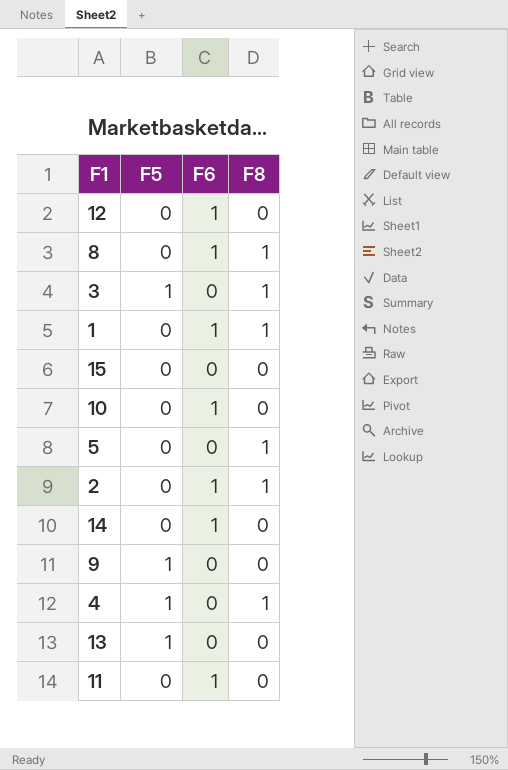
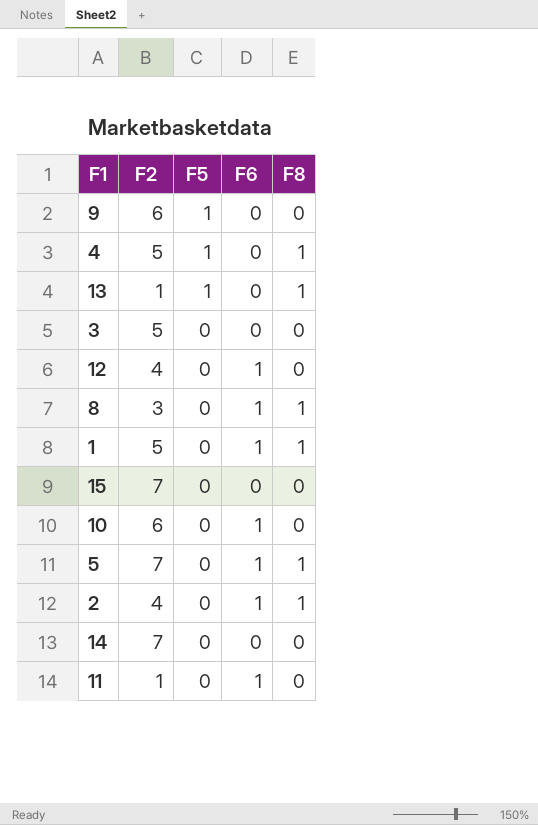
row order: none -> F5 descending
column F2 | position: none -> 2
13 | F8: 0 -> 1
3 | F5: 1 -> 0
3 | F8: 1 -> 0
5 | F6: 0 -> 1
14 | F6: 1 -> 0

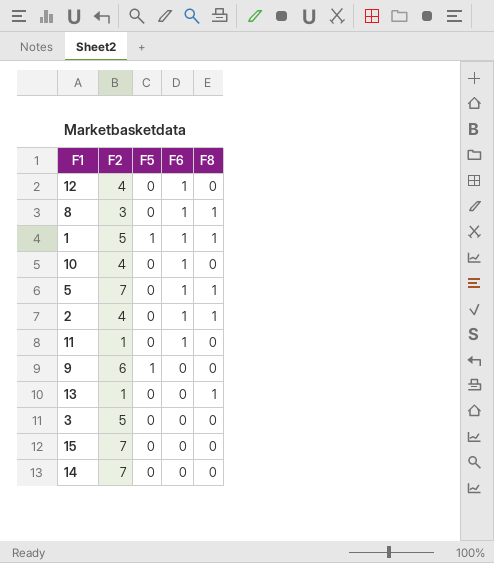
row order: F5 descending -> F6 descending
row 4: 5 | 1 | 0 | 1 -> none
1 | F5: 0 -> 1
10 | F2: 6 -> 4
13 | F5: 1 -> 0

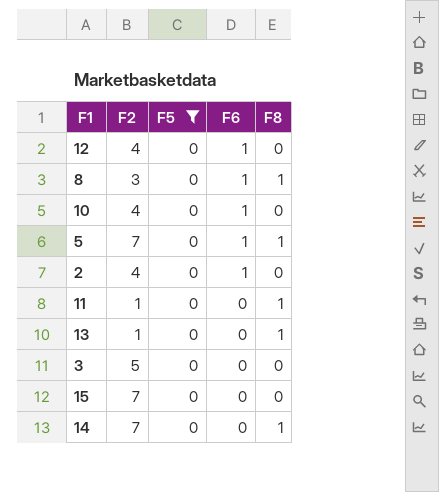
filter: none -> F5 = 0
2 | F8: 1 -> 0
11 | F6: 1 -> 0
11 | F8: 0 -> 1
14 | F8: 0 -> 1

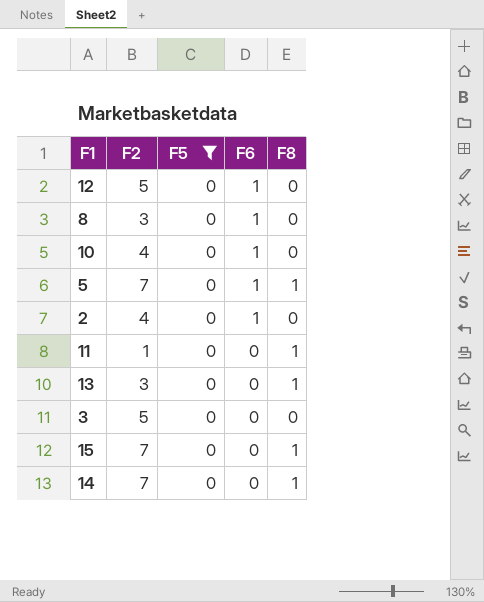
12 | F2: 4 -> 5
8 | F8: 1 -> 0
13 | F2: 1 -> 3
15 | F8: 0 -> 1

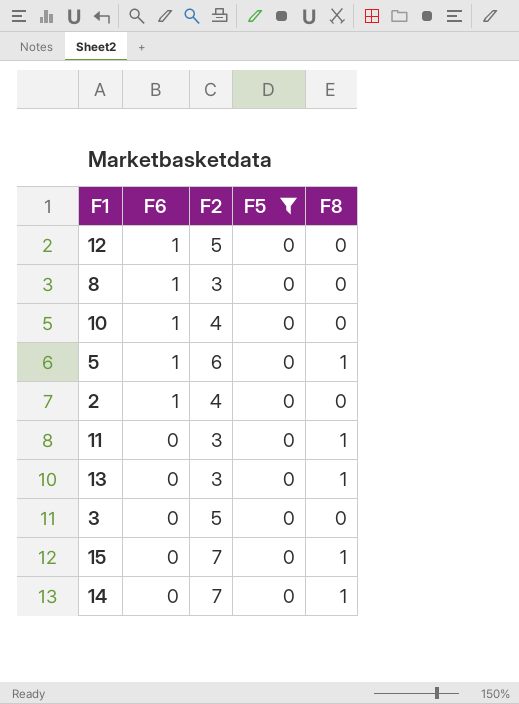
column F6 | position: 4 -> 2
5 | F2: 7 -> 6
11 | F2: 1 -> 3

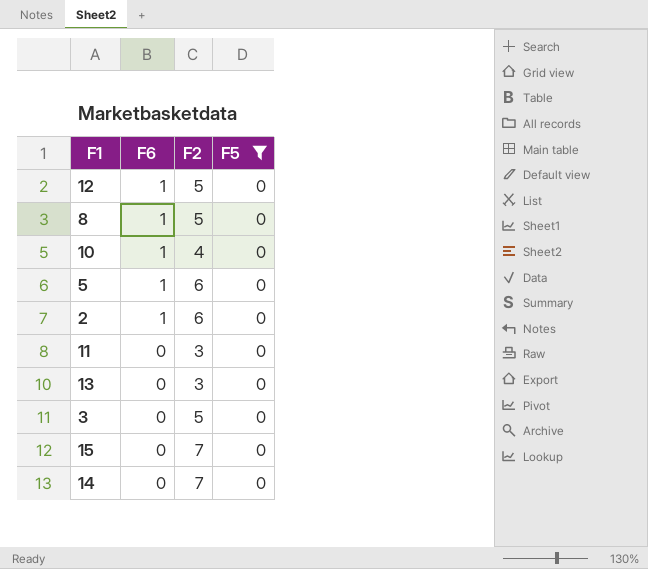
column F8 | position: 5 -> none
8 | F2: 3 -> 5
2 | F2: 4 -> 6

